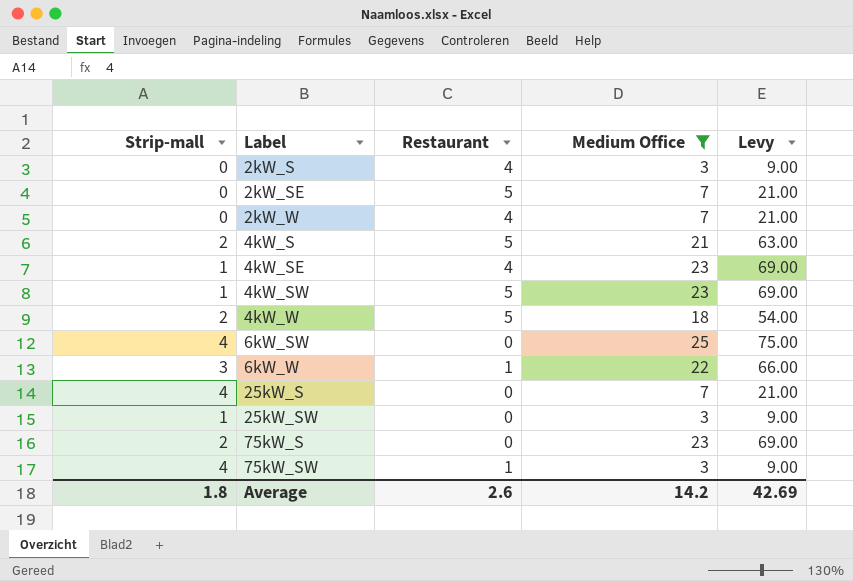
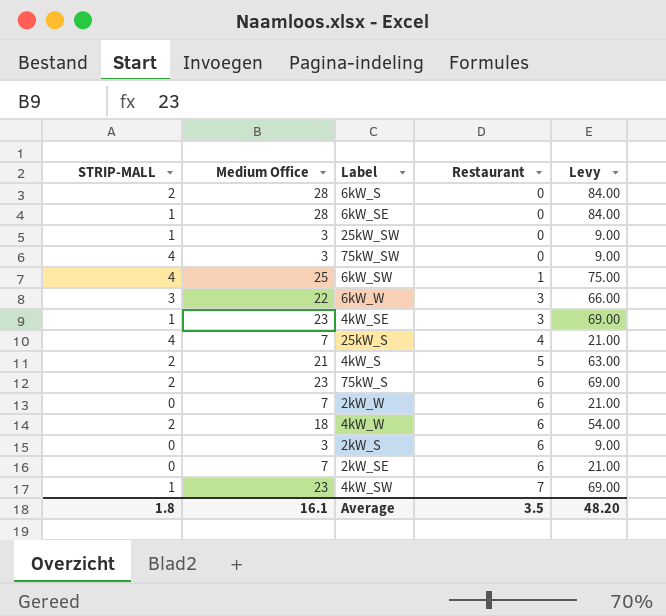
filter: Medium Office != 28 -> none
row order: Label ascending -> Restaurant ascending
column name: Strip-mall -> STRIP-MALL
column Medium Office | position: 4 -> 2
75kW_SW | Restaurant: 1 -> 0
6kW_SW | Restaurant: 0 -> 1
6kW_W | Restaurant: 1 -> 3
4kW_SE | Restaurant: 4 -> 3
25kW_S | Restaurant: 0 -> 4
75kW_S | Restaurant: 0 -> 6
2kW_W | Restaurant: 4 -> 6
4kW_W | Restaurant: 5 -> 6
2kW_S | Restaurant: 4 -> 6
2kW_SE | Restaurant: 5 -> 6
4kW_SW | Restaurant: 5 -> 7
Average | Medium Office: 14.2 -> 16.1
Average | Restaurant: 2.6 -> 3.5
Average | Levy: 42.69 -> 48.20

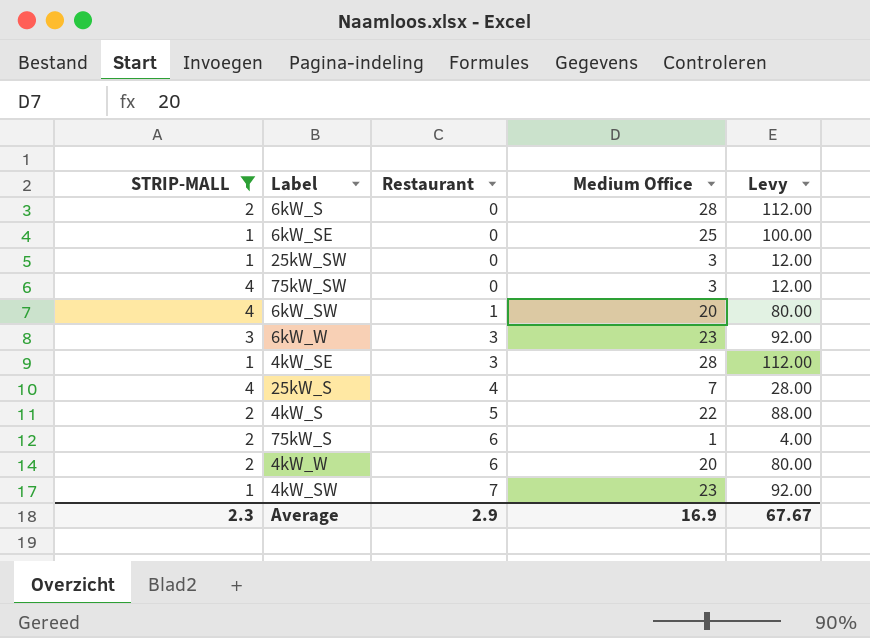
filter: none -> STRIP-MALL != 0
column Medium Office | position: 2 -> 4
column Levy | formula: [Medium Office] * 3 -> [Medium Office] * 4
6kW_SE | Medium Office: 28 -> 25
6kW_SW | Medium Office: 25 -> 20
6kW_W | Medium Office: 22 -> 23
4kW_SE | Medium Office: 23 -> 28
4kW_S | Medium Office: 21 -> 22
75kW_S | Medium Office: 23 -> 1
4kW_W | Medium Office: 18 -> 20
Average | STRIP-MALL: 1.8 -> 2.3
Average | Restaurant: 3.5 -> 2.9
Average | Medium Office: 16.1 -> 16.9
Average | Levy: 48.20 -> 67.67

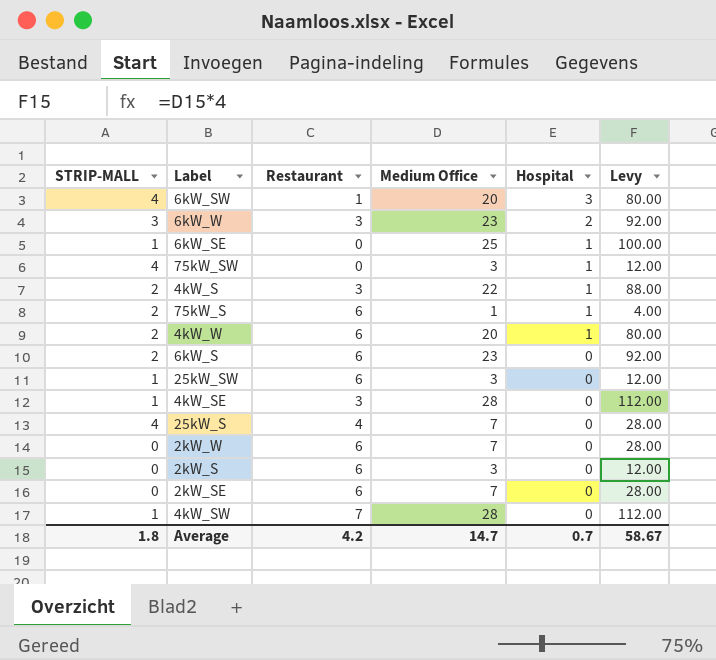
filter: STRIP-MALL != 0 -> none
row order: Restaurant ascending -> Hospital descending
column Hospital | position: none -> 5
4kW_S | Restaurant: 5 -> 3
6kW_S | Restaurant: 0 -> 6
6kW_S | Medium Office: 28 -> 23
6kW_S | Levy: 112.00 -> 92.00
25kW_SW | Restaurant: 0 -> 6
4kW_SW | Medium Office: 23 -> 28
4kW_SW | Levy: 92.00 -> 112.00
Average | STRIP-MALL: 2.3 -> 1.8
Average | Restaurant: 2.9 -> 4.2
Average | Medium Office: 16.9 -> 14.7
Average | Levy: 67.67 -> 58.67

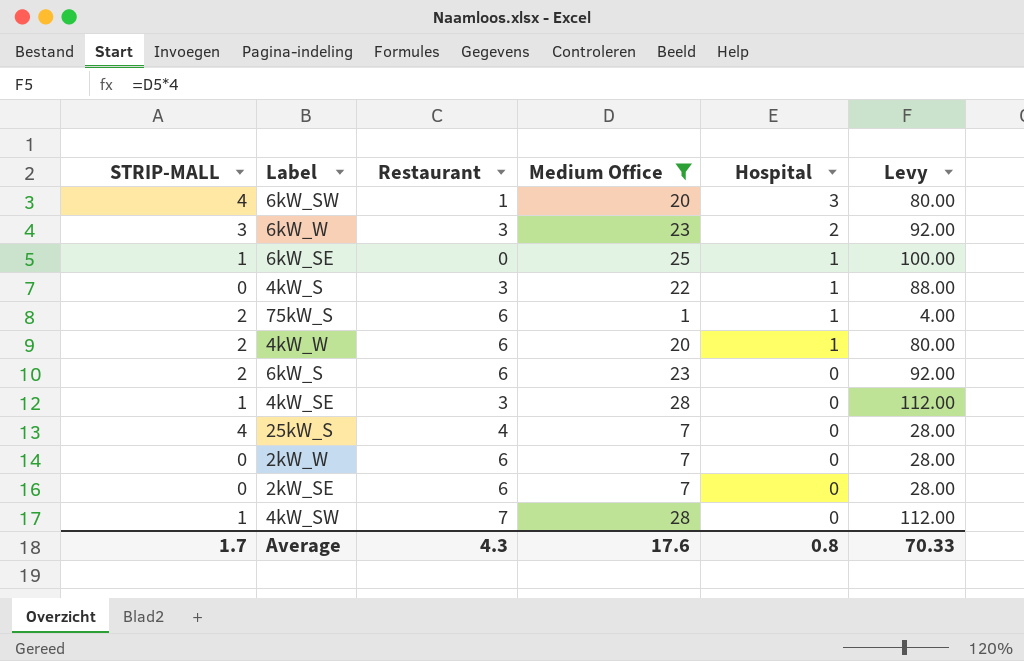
filter: none -> Medium Office != 3
4kW_S | STRIP-MALL: 2 -> 0
Average | STRIP-MALL: 1.8 -> 1.7
Average | Restaurant: 4.2 -> 4.3
Average | Medium Office: 14.7 -> 17.6
Average | Hospital: 0.7 -> 0.8
Average | Levy: 58.67 -> 70.33

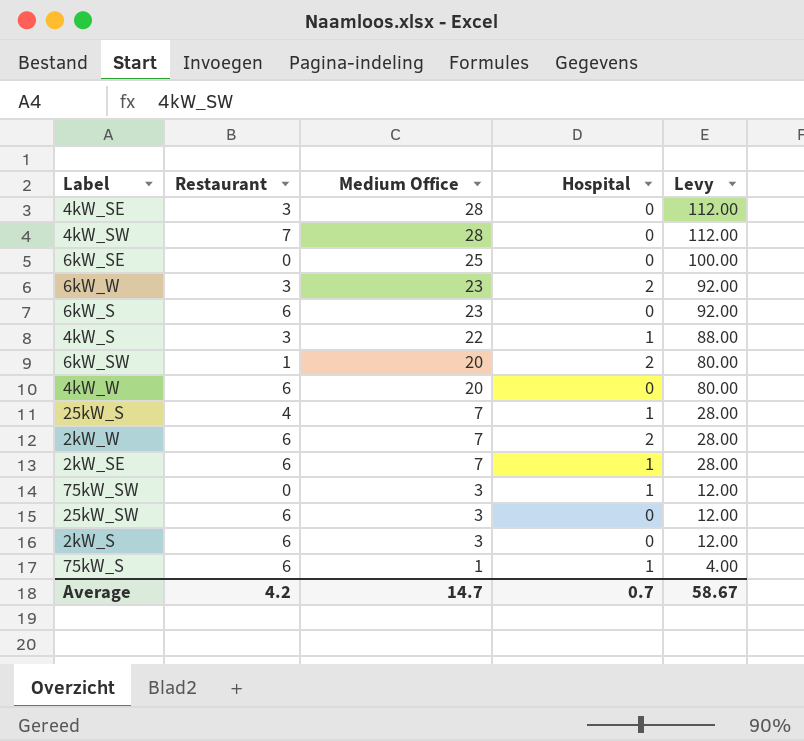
filter: Medium Office != 3 -> none
row order: Hospital descending -> Medium Office descending
column STRIP-MALL | position: 1 -> none
6kW_SE | Hospital: 1 -> 0
6kW_SW | Hospital: 3 -> 2
4kW_W | Hospital: 1 -> 0
25kW_S | Hospital: 0 -> 1
2kW_W | Hospital: 0 -> 2
2kW_SE | Hospital: 0 -> 1
Average | Restaurant: 4.3 -> 4.2
Average | Medium Office: 17.6 -> 14.7
Average | Hospital: 0.8 -> 0.7
Average | Levy: 70.33 -> 58.67

